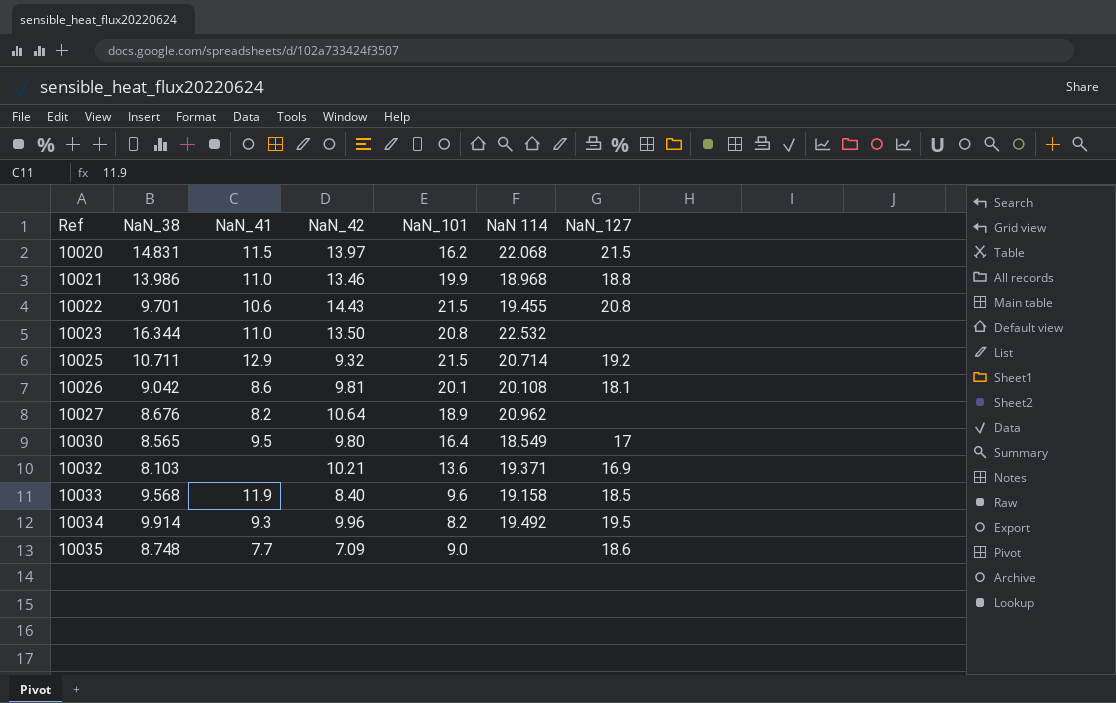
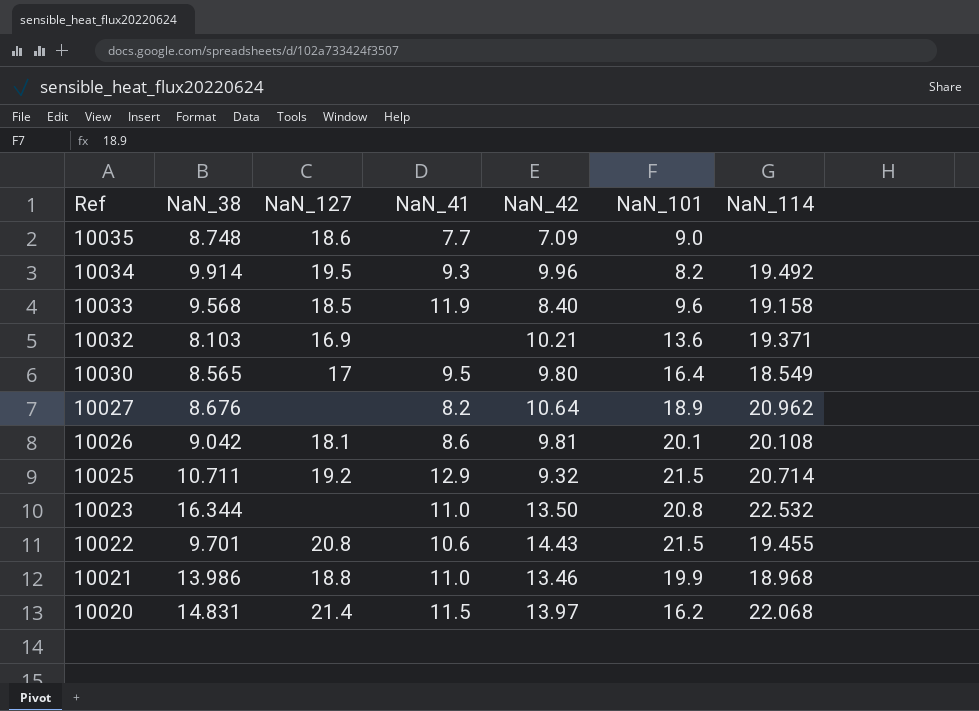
row order: Ref ascending -> Ref descending
column NaN_127 | position: 7 -> 3
column name: NaN 114 -> NaN_114
10020 | NaN_127: 21.5 -> 21.4

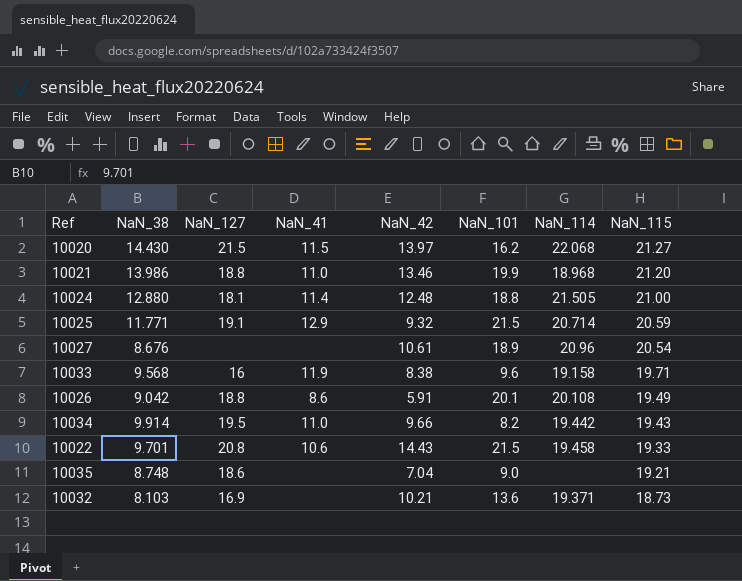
row order: Ref descending -> NaN_115 descending
column NaN_115 | position: none -> 8
row 10030: 8.565 | 17 | 9.5 | 9.80 | 16.4 | 18.549 -> none
row 10023: 16.344 | none | 11.0 | 13.50 | 20.8 | 22.532 -> none
10020 | NaN_38: 14.831 -> 14.430
10020 | NaN_127: 21.4 -> 21.5
row 10024: none -> 12.880 | 18.1 | 11.4 | 12.48 | 18.8 | 21.505 | 21.00
10025 | NaN_38: 10.711 -> 11.771
10025 | NaN_127: 19.2 -> 19.1
10027 | NaN_41: 8.2 -> none
10027 | NaN_42: 10.64 -> 10.61
10027 | NaN_114: 20.962 -> 20.96
10033 | NaN_127: 18.5 -> 16
10033 | NaN_42: 8.40 -> 8.38
10026 | NaN_127: 18.1 -> 18.8
10026 | NaN_42: 9.81 -> 5.91
10034 | NaN_41: 9.3 -> 11.0
10034 | NaN_42: 9.96 -> 9.66
10034 | NaN_114: 19.492 -> 19.442
10022 | NaN_114: 19.455 -> 19.458
10035 | NaN_41: 7.7 -> none
10035 | NaN_42: 7.09 -> 7.04

